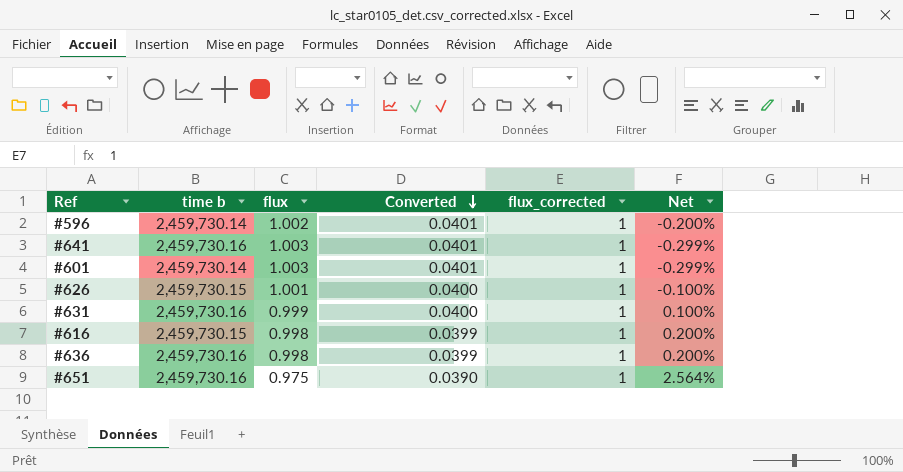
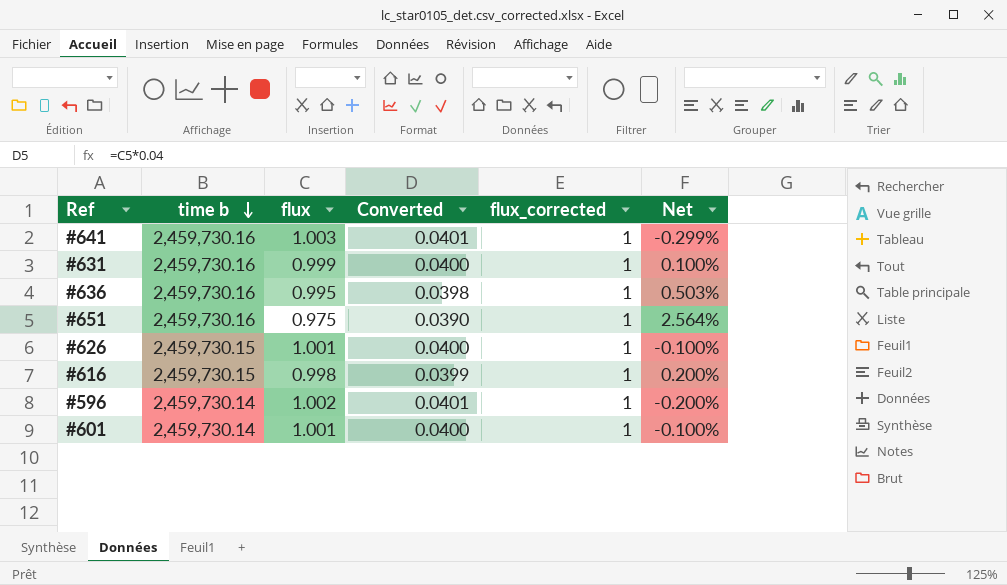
row order: Converted descending -> time b descending
#636 | flux: 0.998 -> 0.995
#636 | Converted: 0.0399 -> 0.0398
#636 | Net: 0.200% -> 0.503%
#601 | flux: 1.003 -> 1.001
#601 | Converted: 0.0401 -> 0.0400
#601 | Net: -0.299% -> -0.100%

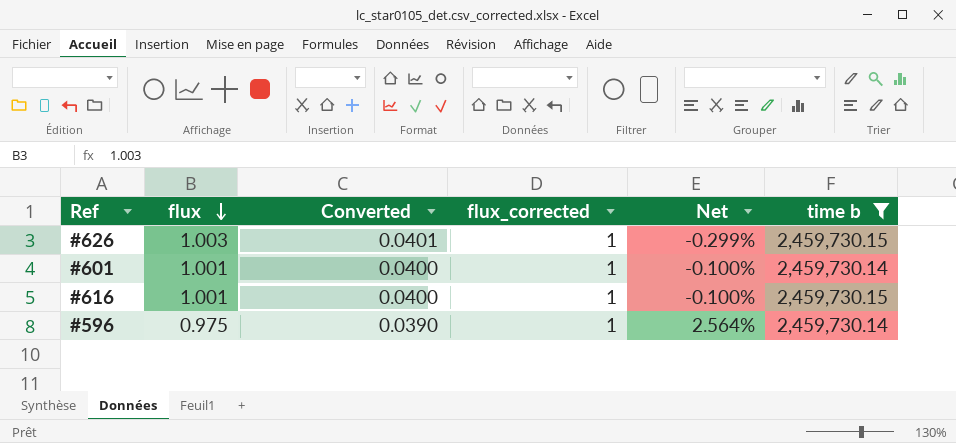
filter: none -> time b != 2,459,730.16
row order: time b descending -> flux descending
column time b | position: 2 -> 6
#626 | flux: 1.001 -> 1.003
#626 | Converted: 0.0400 -> 0.0401
#626 | Net: -0.100% -> -0.299%
#616 | flux: 0.998 -> 1.001
#616 | Converted: 0.0399 -> 0.0400
#616 | Net: 0.200% -> -0.100%
#596 | flux: 1.002 -> 0.975
#596 | Converted: 0.0401 -> 0.0390
#596 | Net: -0.200% -> 2.564%

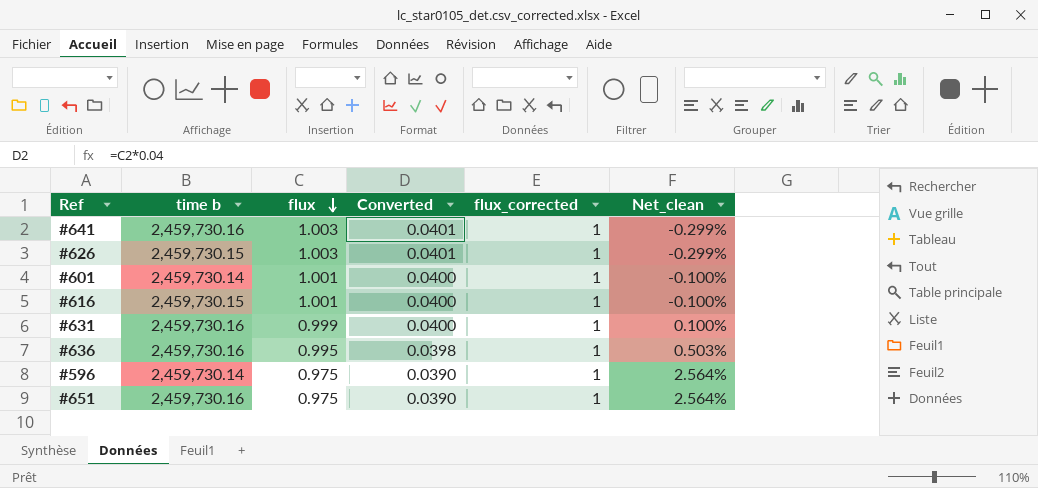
filter: time b != 2,459,730.16 -> none
column time b | position: 6 -> 2
column name: Net -> Net_clean

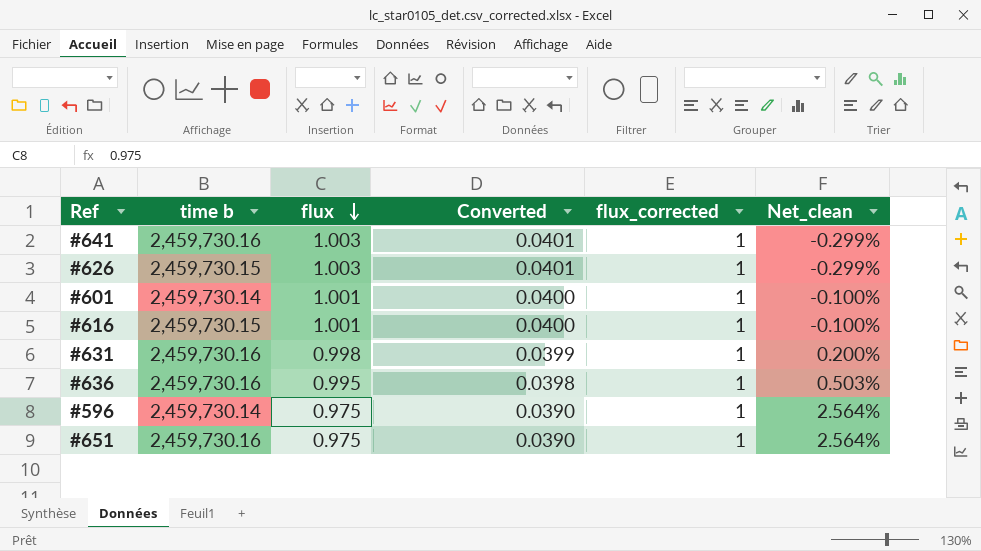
#631 | flux: 0.999 -> 0.998
#631 | Converted: 0.0400 -> 0.0399
#631 | Net_clean: 0.100% -> 0.200%

